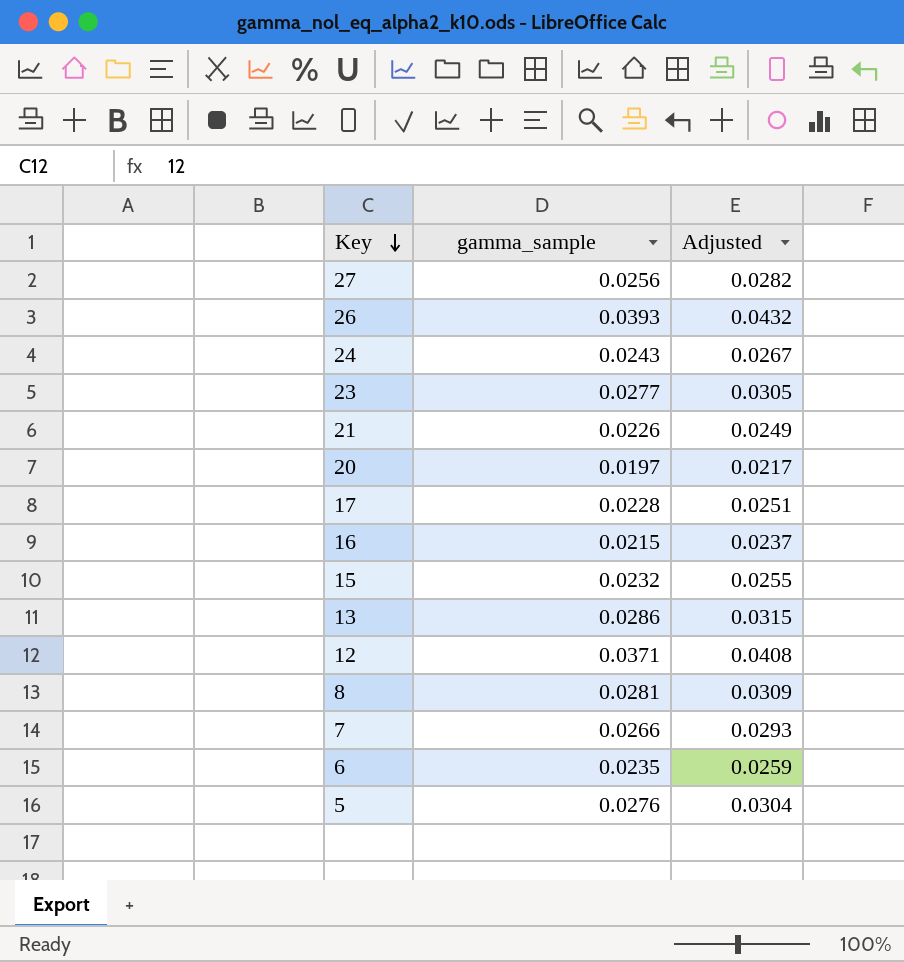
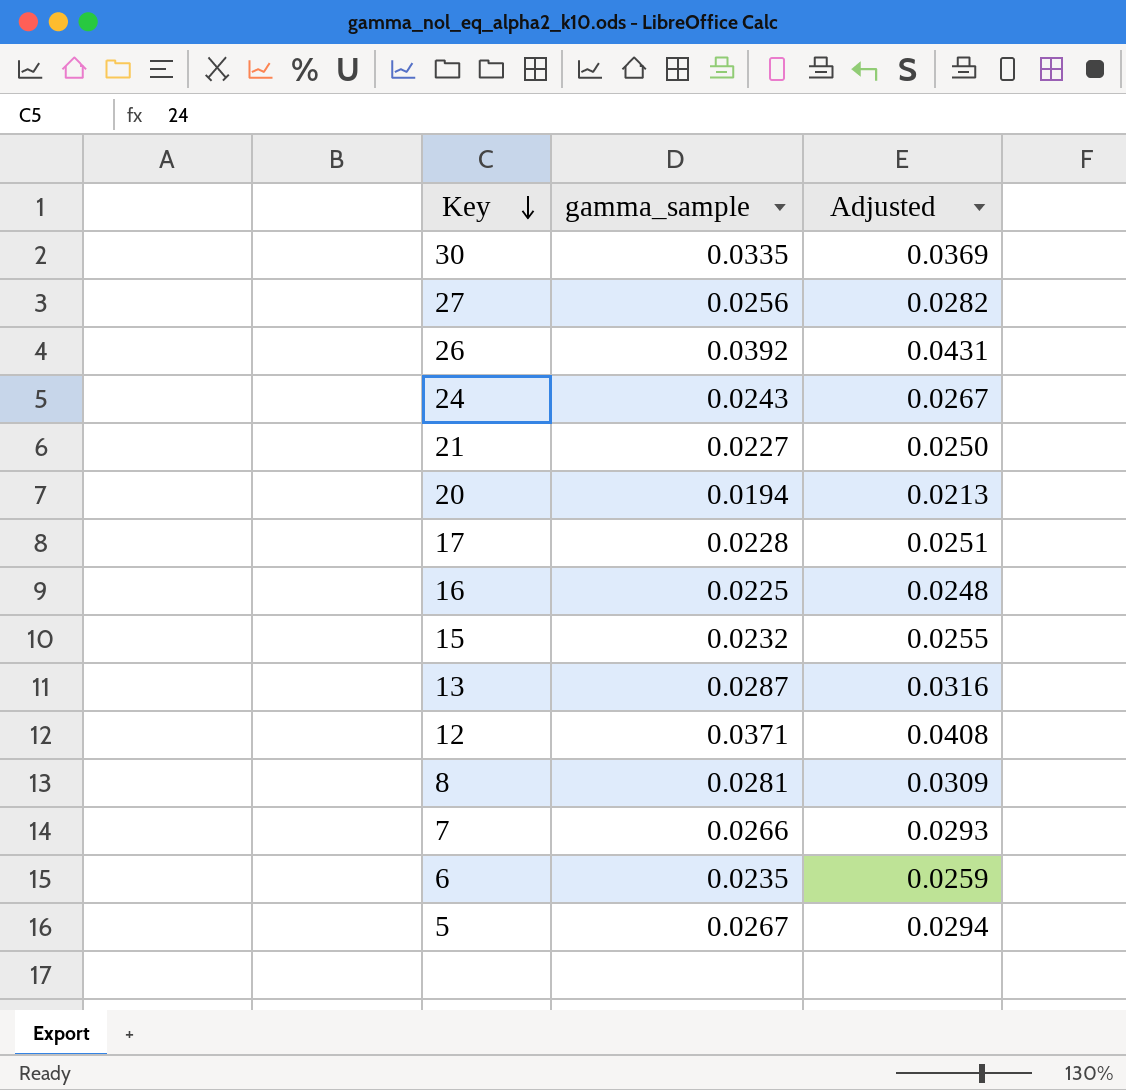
row 23: 0.0277 | 0.0305 -> none
row 30: none -> 0.0335 | 0.0369
26 | gamma_sample: 0.0393 -> 0.0392
26 | Adjusted: 0.0432 -> 0.0431
21 | gamma_sample: 0.0226 -> 0.0227
21 | Adjusted: 0.0249 -> 0.0250
20 | gamma_sample: 0.0197 -> 0.0194
20 | Adjusted: 0.0217 -> 0.0213
16 | gamma_sample: 0.0215 -> 0.0225
16 | Adjusted: 0.0237 -> 0.0248
13 | gamma_sample: 0.0286 -> 0.0287
13 | Adjusted: 0.0315 -> 0.0316
5 | gamma_sample: 0.0276 -> 0.0267
5 | Adjusted: 0.0304 -> 0.0294

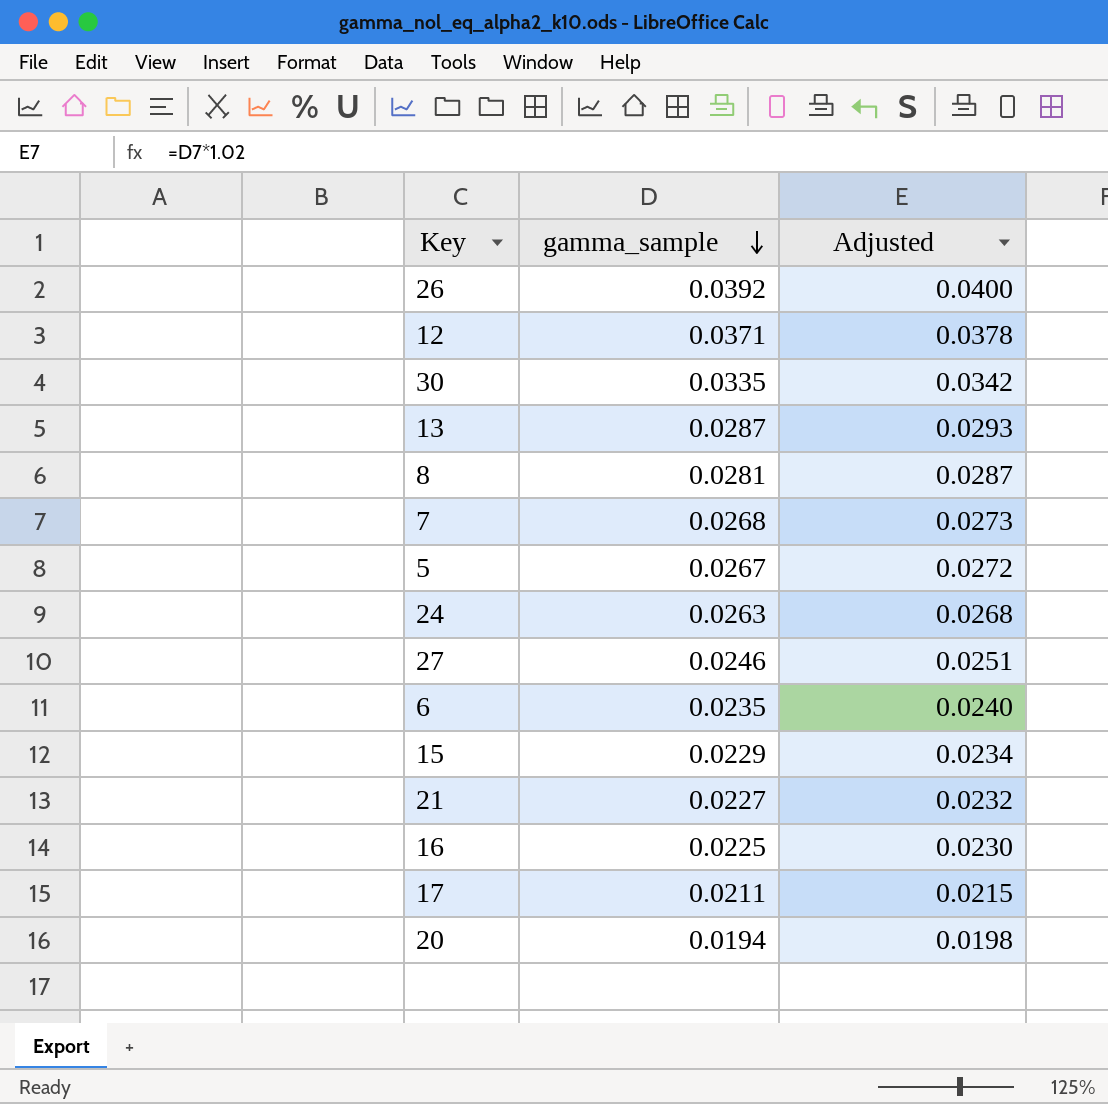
row order: Key descending -> gamma_sample descending
column Adjusted | formula: [gamma_sample] * 1.1 -> [gamma_sample] * 1.02
7 | gamma_sample: 0.0266 -> 0.0268
24 | gamma_sample: 0.0243 -> 0.0263
27 | gamma_sample: 0.0256 -> 0.0246
15 | gamma_sample: 0.0232 -> 0.0229
17 | gamma_sample: 0.0228 -> 0.0211

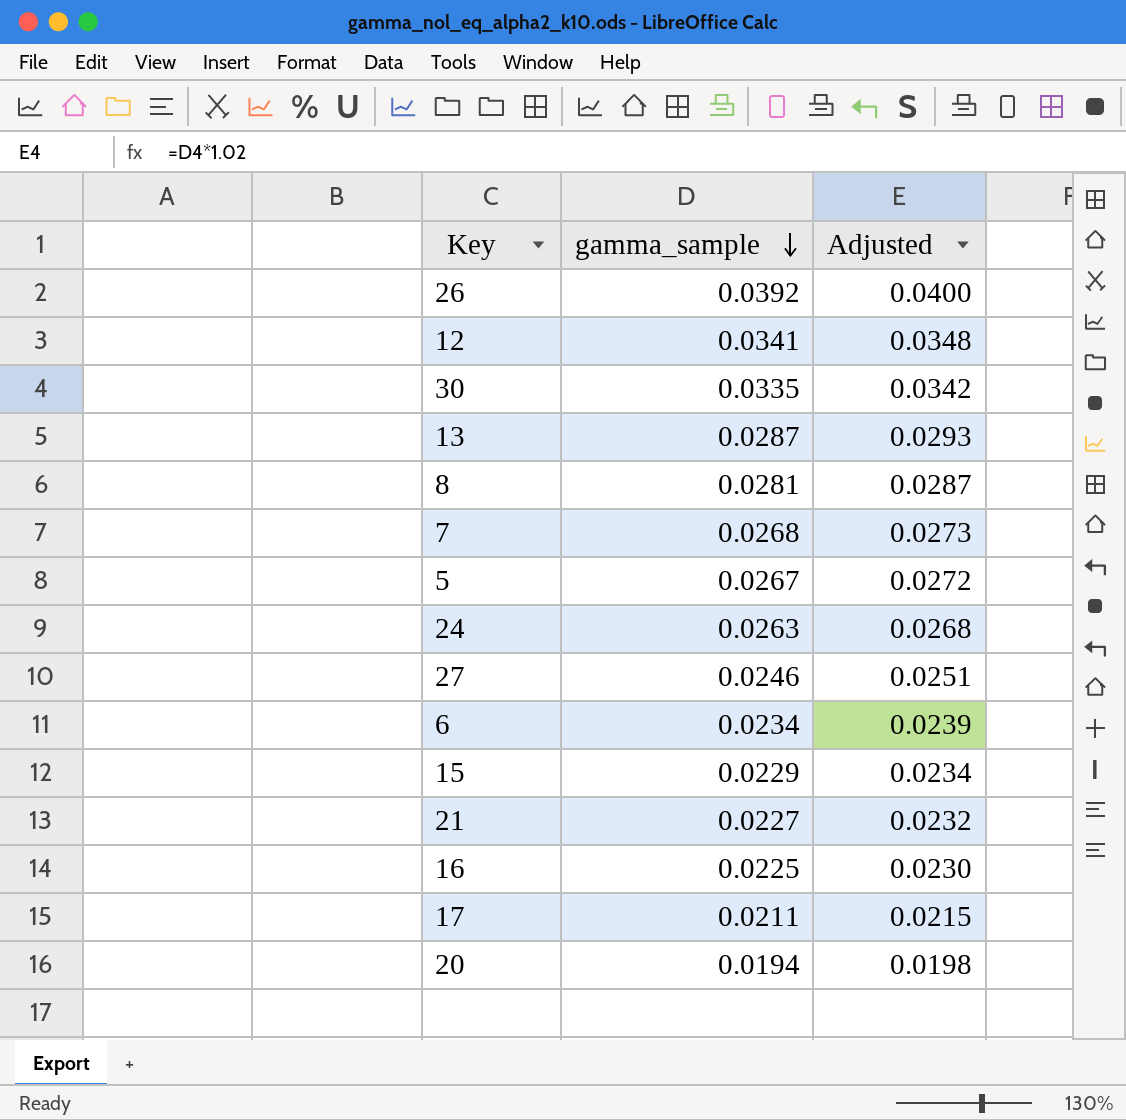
12 | gamma_sample: 0.0371 -> 0.0341
12 | Adjusted: 0.0378 -> 0.0348
6 | gamma_sample: 0.0235 -> 0.0234
6 | Adjusted: 0.0240 -> 0.0239

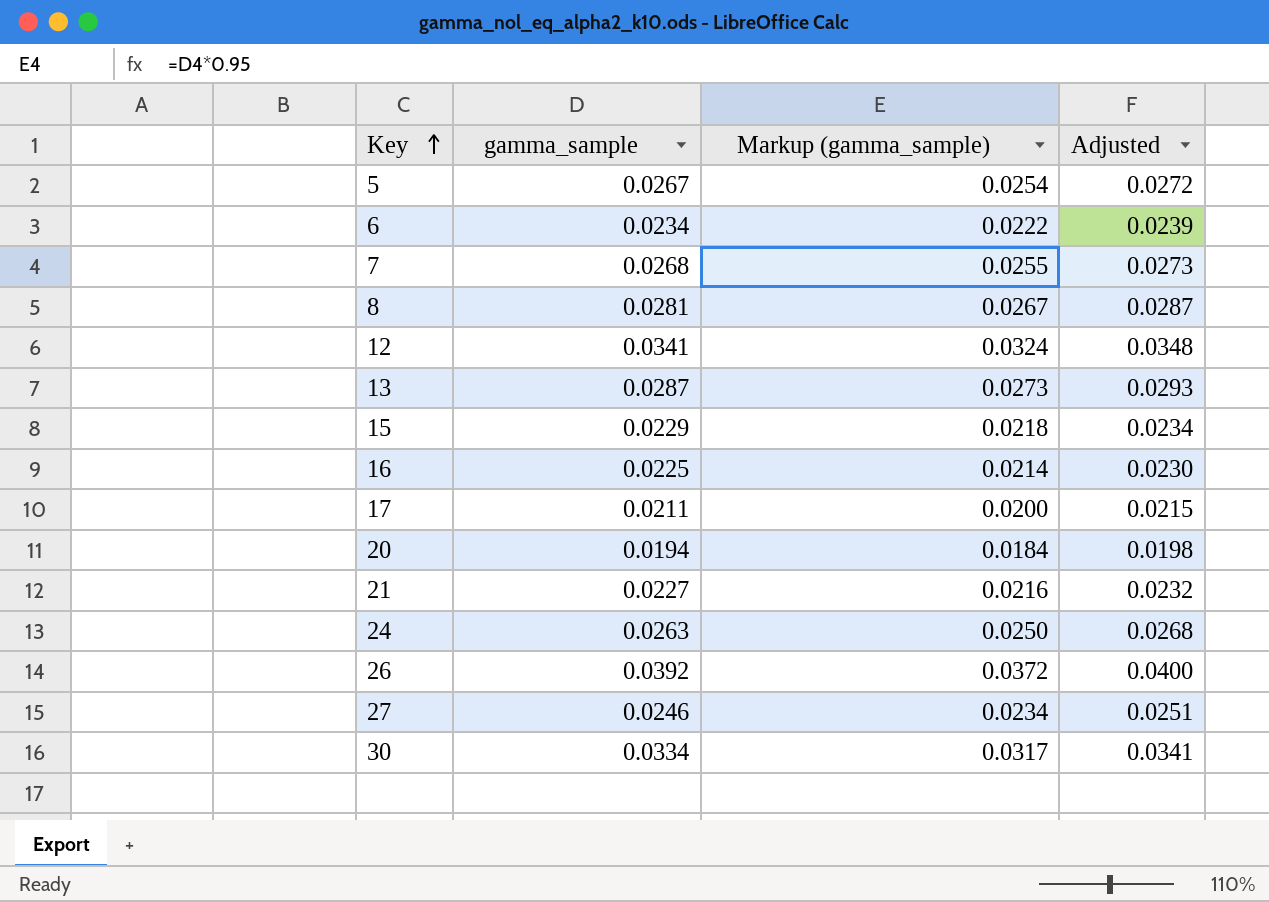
row order: gamma_sample descending -> Key ascending
column Markup (gamma_sample) | formula: none -> [gamma_sample] * 0.95
30 | gamma_sample: 0.0335 -> 0.0334
30 | Adjusted: 0.0342 -> 0.0341

